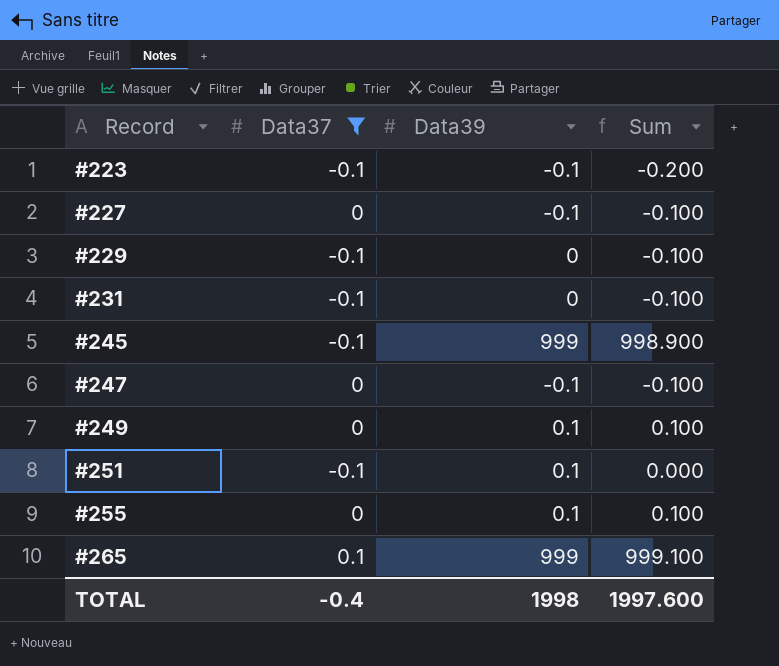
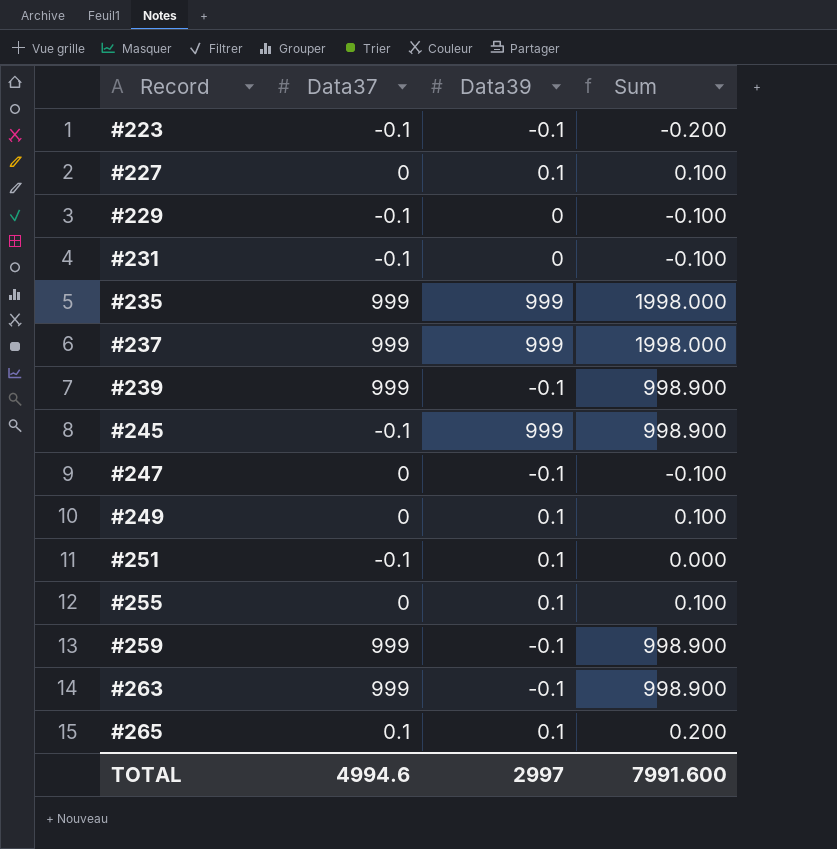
filter: Data37 != 999 -> none
#227 | Data39: -0.1 -> 0.1
#227 | Sum: -0.100 -> 0.100
#265 | Data39: 999 -> 0.1
#265 | Sum: 999.100 -> 0.200
TOTAL | Data37: -0.4 -> 4994.6
TOTAL | Data39: 1998 -> 2997
TOTAL | Sum: 1997.600 -> 7991.600

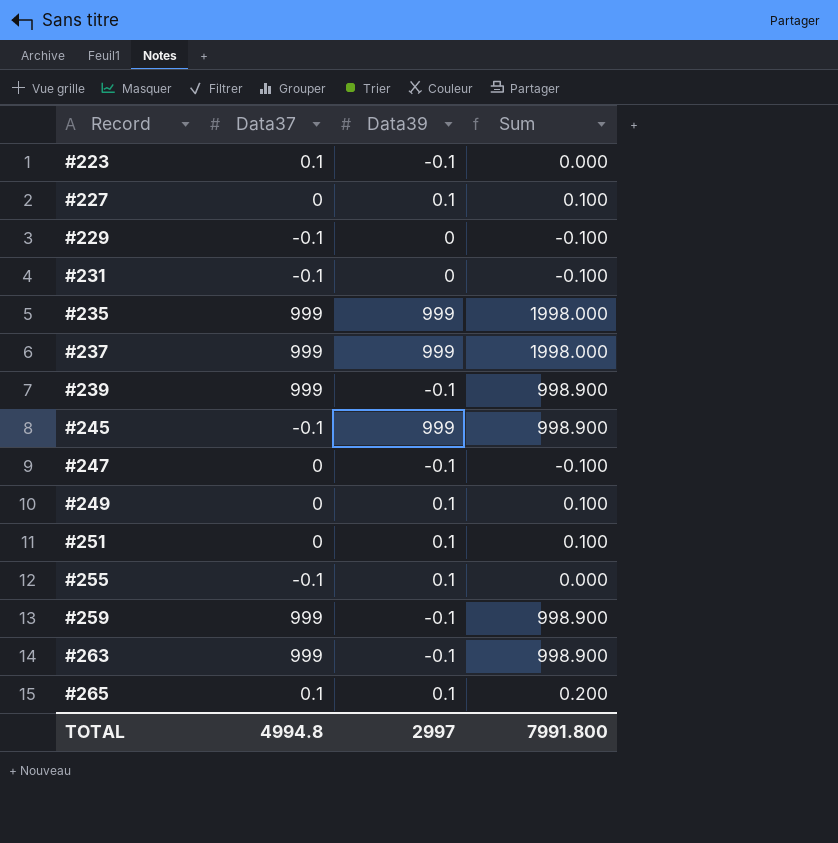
#223 | Data37: -0.1 -> 0.1
#223 | Sum: -0.200 -> 0.000
#251 | Data37: -0.1 -> 0
#251 | Sum: 0.000 -> 0.100
#255 | Data37: 0 -> -0.1
#255 | Sum: 0.100 -> 0.000
TOTAL | Data37: 4994.6 -> 4994.8
TOTAL | Sum: 7991.600 -> 7991.800

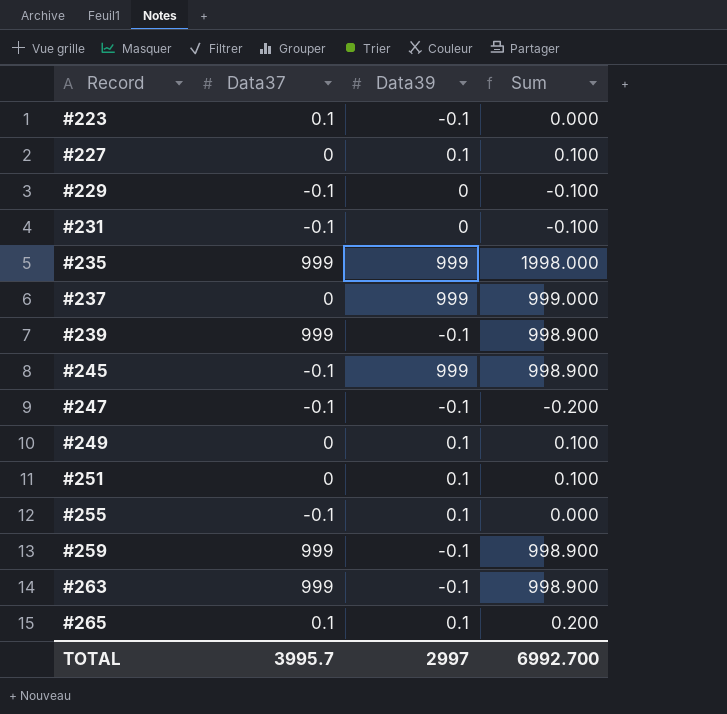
#237 | Data37: 999 -> 0
#237 | Sum: 1998.000 -> 999.000
#247 | Data37: 0 -> -0.1
#247 | Sum: -0.100 -> -0.200
TOTAL | Data37: 4994.8 -> 3995.7
TOTAL | Sum: 7991.800 -> 6992.700

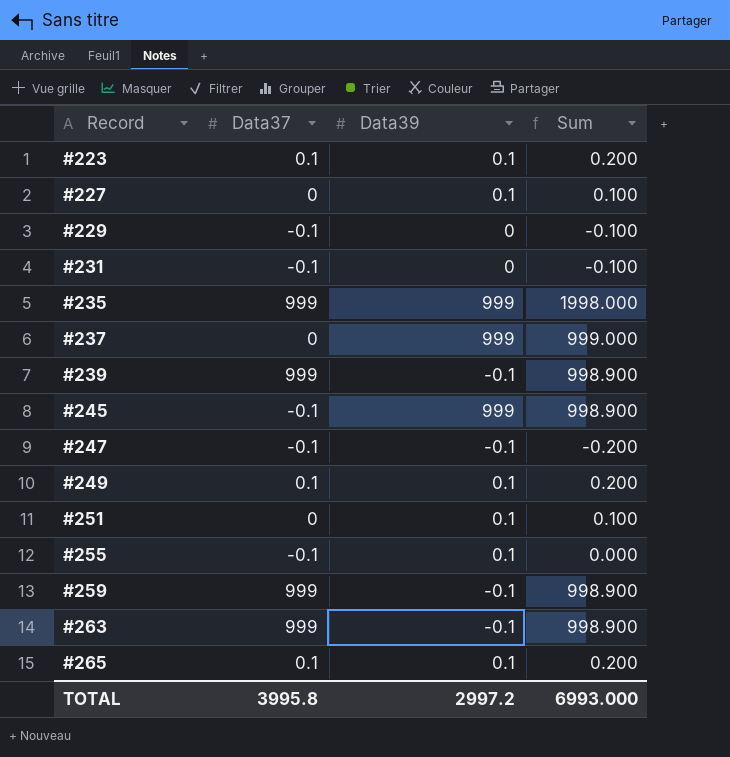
#223 | Data39: -0.1 -> 0.1
#223 | Sum: 0.000 -> 0.200
#249 | Data37: 0 -> 0.1
#249 | Sum: 0.100 -> 0.200
TOTAL | Data37: 3995.7 -> 3995.8
TOTAL | Data39: 2997 -> 2997.2
TOTAL | Sum: 6992.700 -> 6993.000

